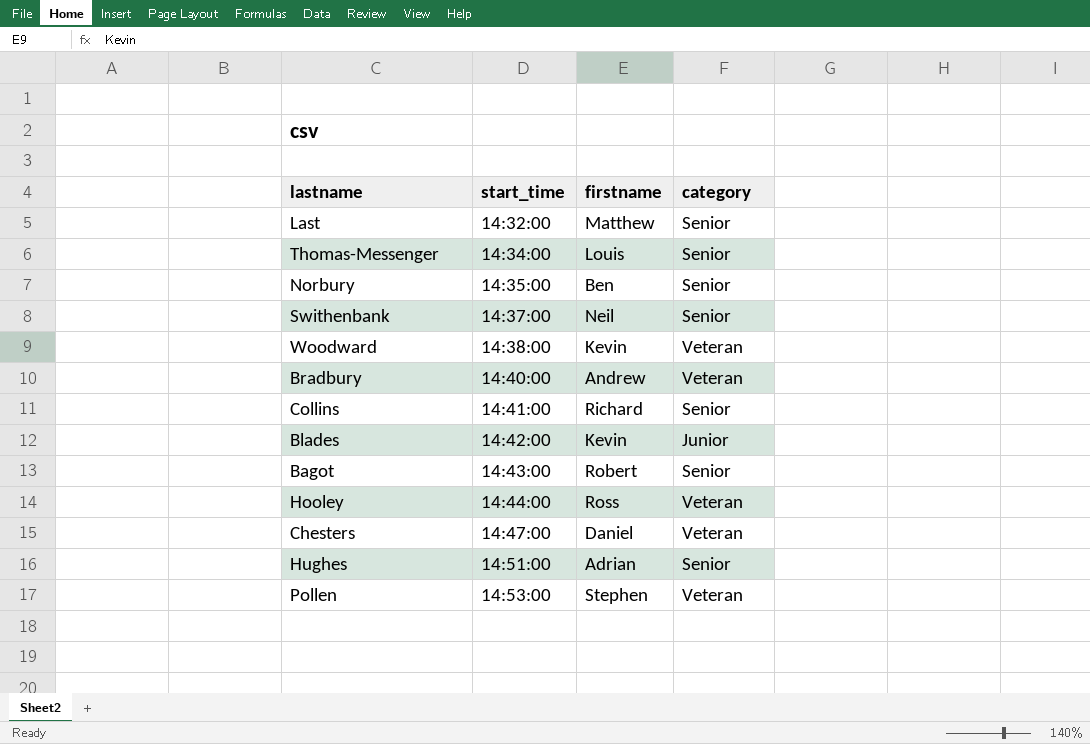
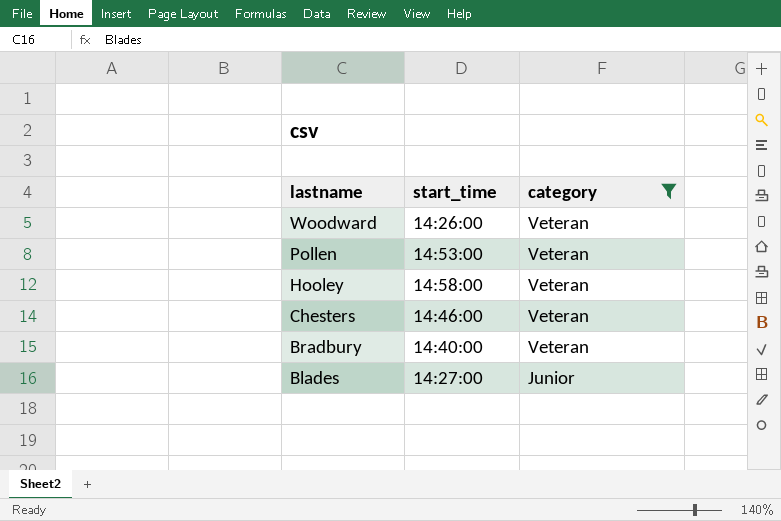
filter: none -> category != Senior
row order: start_time ascending -> lastname descending
column firstname | position: 3 -> none
Woodward | start_time: 14:38:00 -> 14:26:00
Hooley | start_time: 14:44:00 -> 14:58:00
Chesters | start_time: 14:47:00 -> 14:46:00
Blades | start_time: 14:42:00 -> 14:27:00

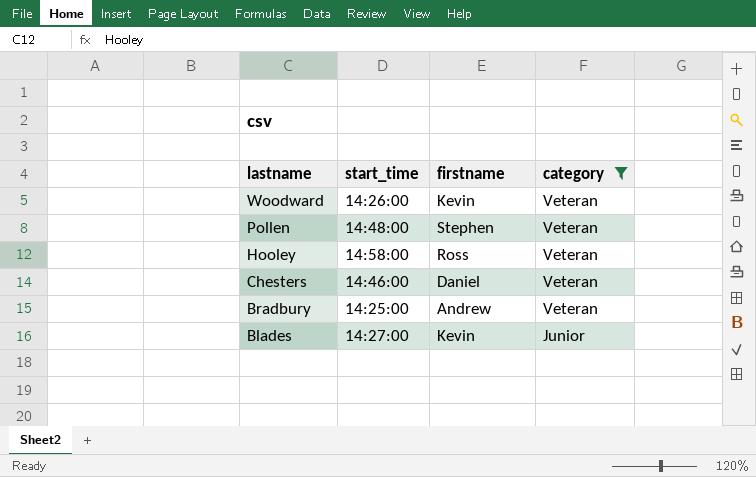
column firstname | position: none -> 3
Pollen | start_time: 14:53:00 -> 14:48:00
Bradbury | start_time: 14:40:00 -> 14:25:00

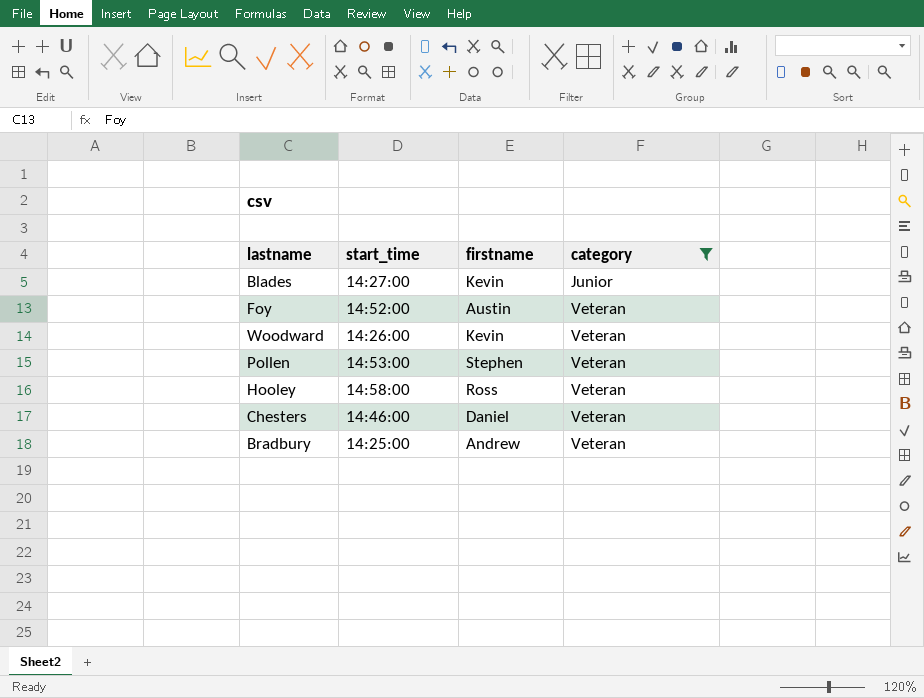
row order: lastname descending -> category ascending
row Foy: none -> 14:52:00 | Austin | Veteran
Pollen | start_time: 14:48:00 -> 14:53:00

